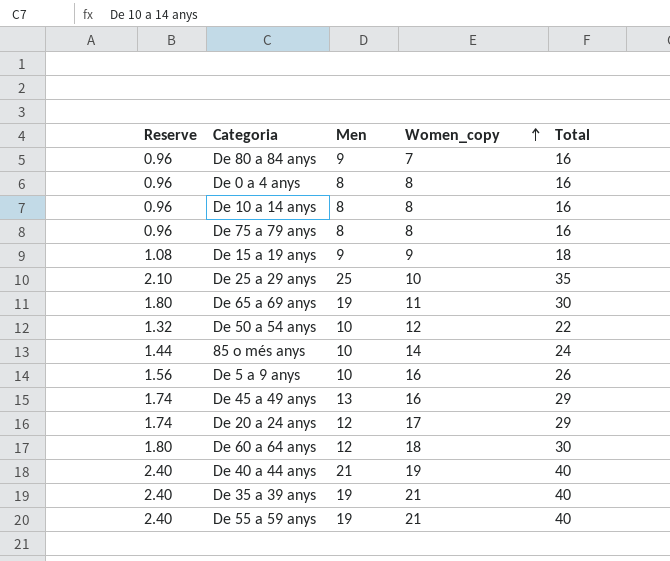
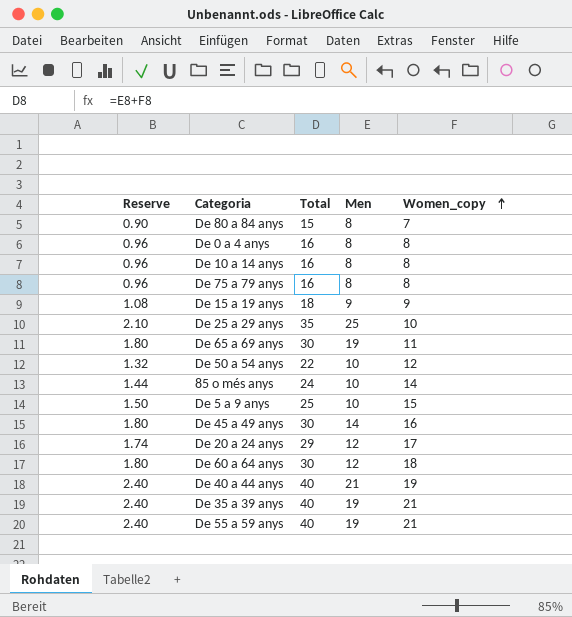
column Total | position: 5 -> 3
De 80 a 84 anys | Reserve: 0.96 -> 0.90
De 80 a 84 anys | Total: 16 -> 15
De 80 a 84 anys | Men: 9 -> 8
De 5 a 9 anys | Reserve: 1.56 -> 1.50
De 5 a 9 anys | Total: 26 -> 25
De 5 a 9 anys | Women_copy: 16 -> 15
De 45 a 49 anys | Reserve: 1.74 -> 1.80
De 45 a 49 anys | Total: 29 -> 30
De 45 a 49 anys | Men: 13 -> 14

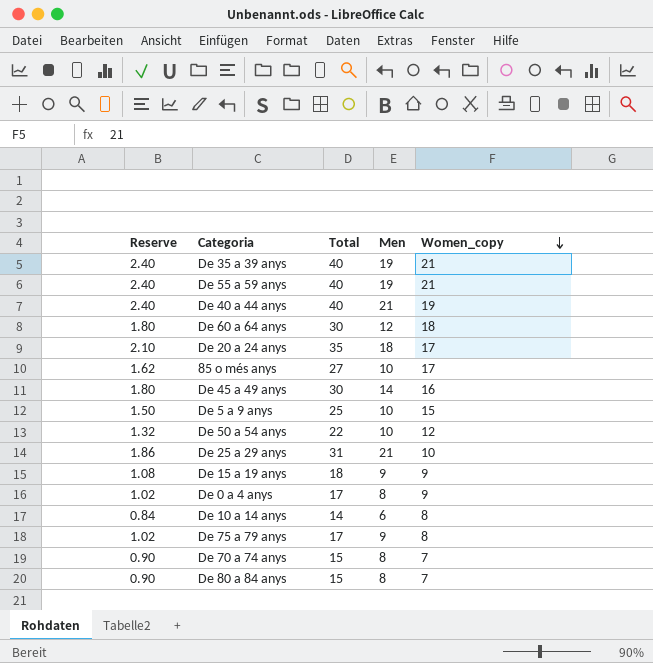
row order: Women_copy ascending -> Women_copy descending
row De 65 a 69 anys: 1.80 | 30 | 19 | 11 -> none
De 20 a 24 anys | Reserve: 1.74 -> 2.10
De 20 a 24 anys | Total: 29 -> 35
De 20 a 24 anys | Men: 12 -> 18
85 o més anys | Reserve: 1.44 -> 1.62
85 o més anys | Total: 24 -> 27
85 o més anys | Women_copy: 14 -> 17
De 25 a 29 anys | Reserve: 2.10 -> 1.86
De 25 a 29 anys | Total: 35 -> 31
De 25 a 29 anys | Men: 25 -> 21
De 0 a 4 anys | Reserve: 0.96 -> 1.02
De 0 a 4 anys | Total: 16 -> 17
De 0 a 4 anys | Women_copy: 8 -> 9
De 10 a 14 anys | Reserve: 0.96 -> 0.84
De 10 a 14 anys | Total: 16 -> 14
De 10 a 14 anys | Men: 8 -> 6
De 75 a 79 anys | Reserve: 0.96 -> 1.02
De 75 a 79 anys | Total: 16 -> 17
De 75 a 79 anys | Men: 8 -> 9
row De 70 a 74 anys: none -> 0.90 | 15 | 8 | 7

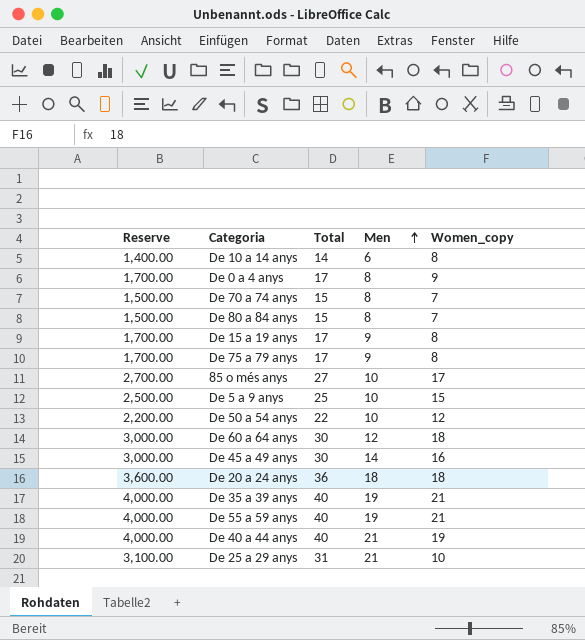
row order: Women_copy descending -> Men ascending
column Reserve | formula: [Total] * 0.06 -> [Total] * 100
De 15 a 19 anys | Total: 18 -> 17
De 15 a 19 anys | Women_copy: 9 -> 8
De 20 a 24 anys | Total: 35 -> 36
De 20 a 24 anys | Women_copy: 17 -> 18

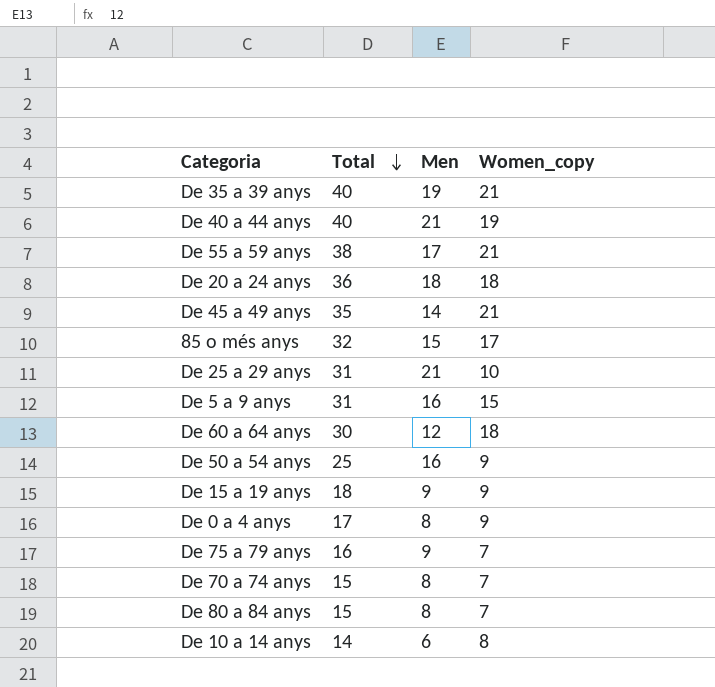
row order: Men ascending -> Total descending
column Reserve | formula: [Total] * 100 -> none
De 55 a 59 anys | Total: 40 -> 38
De 55 a 59 anys | Men: 19 -> 17
De 45 a 49 anys | Total: 30 -> 35
De 45 a 49 anys | Women_copy: 16 -> 21
85 o més anys | Total: 27 -> 32
85 o més anys | Men: 10 -> 15
De 5 a 9 anys | Total: 25 -> 31
De 5 a 9 anys | Men: 10 -> 16
De 50 a 54 anys | Total: 22 -> 25
De 50 a 54 anys | Men: 10 -> 16
De 50 a 54 anys | Women_copy: 12 -> 9
De 15 a 19 anys | Total: 17 -> 18
De 15 a 19 anys | Women_copy: 8 -> 9
De 75 a 79 anys | Total: 17 -> 16
De 75 a 79 anys | Women_copy: 8 -> 7

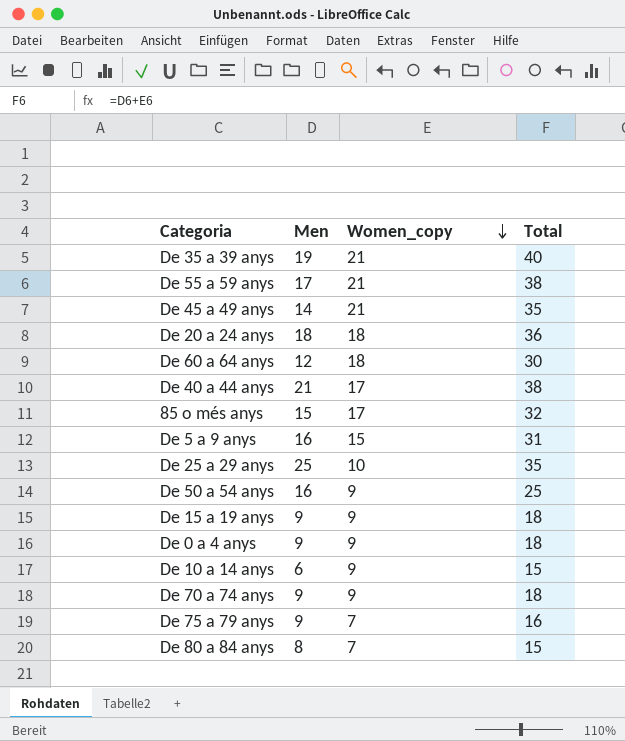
row order: Total descending -> Women_copy descending
column Total | position: 2 -> 4
De 40 a 44 anys | Women_copy: 19 -> 17
De 40 a 44 anys | Total: 40 -> 38
De 25 a 29 anys | Men: 21 -> 25
De 25 a 29 anys | Total: 31 -> 35
De 0 a 4 anys | Men: 8 -> 9
De 0 a 4 anys | Total: 17 -> 18
De 10 a 14 anys | Women_copy: 8 -> 9
De 10 a 14 anys | Total: 14 -> 15
De 70 a 74 anys | Men: 8 -> 9
De 70 a 74 anys | Women_copy: 7 -> 9
De 70 a 74 anys | Total: 15 -> 18

